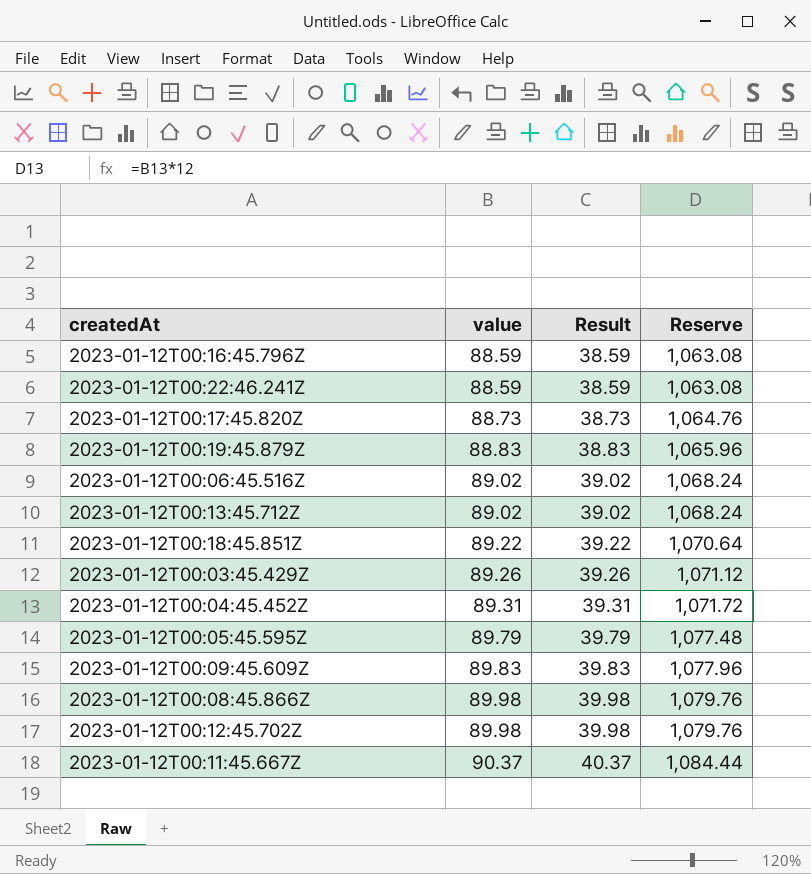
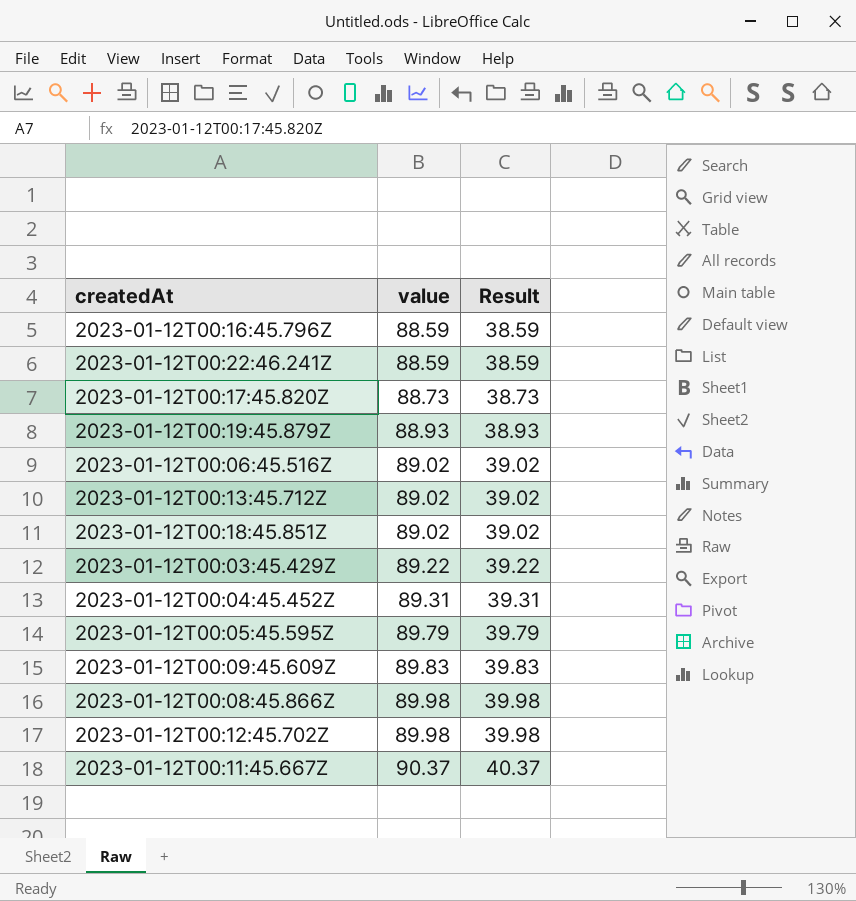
column Reserve | formula: [value] * 12 -> none
2023-01-12T00:19:45.879Z | value: 88.83 -> 88.93
2023-01-12T00:19:45.879Z | Result: 38.83 -> 38.93
2023-01-12T00:18:45.851Z | value: 89.22 -> 89.02
2023-01-12T00:18:45.851Z | Result: 39.22 -> 39.02
2023-01-12T00:03:45.429Z | value: 89.26 -> 89.22
2023-01-12T00:03:45.429Z | Result: 39.26 -> 39.22

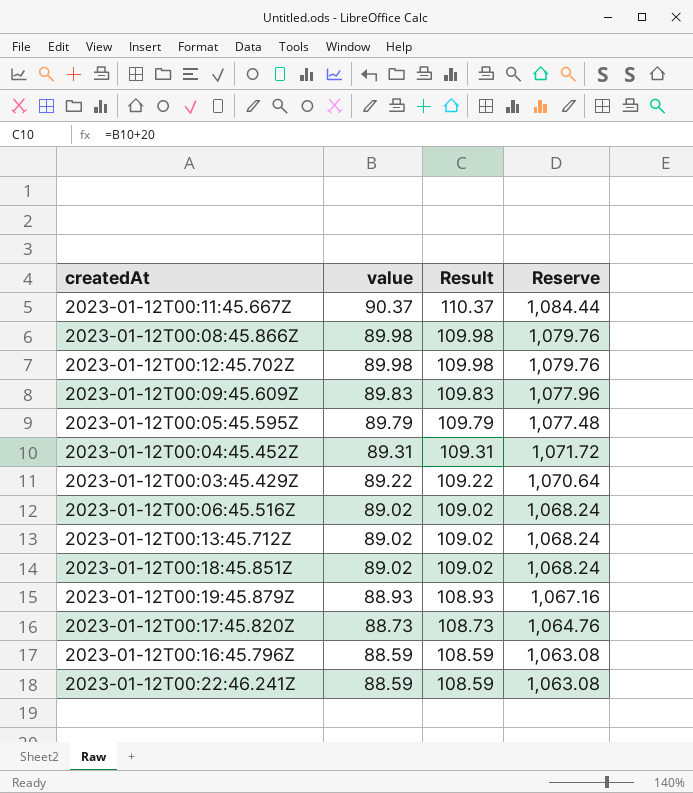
row order: value ascending -> value descending
column Result | formula: [value] - 50 -> [value] + 20
column Reserve | formula: none -> [value] * 12

